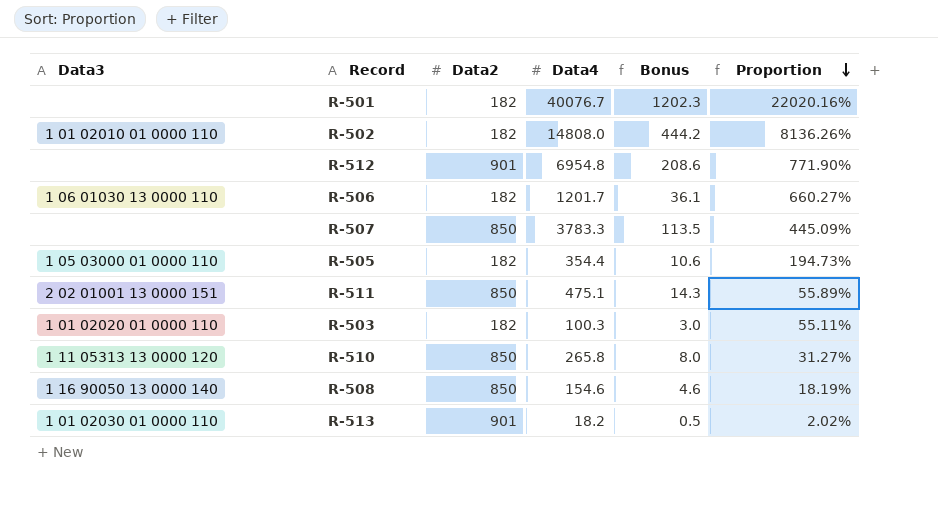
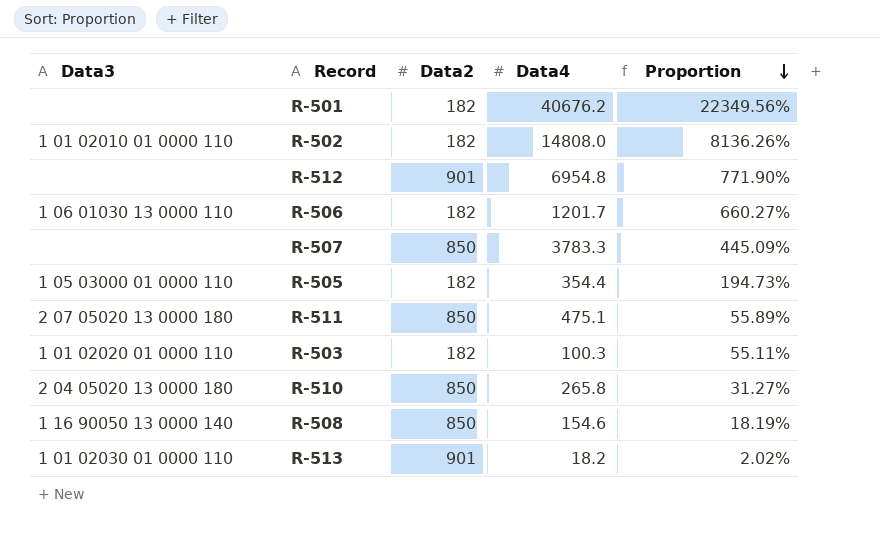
column Bonus | formula: [Data4] * 0.03 -> none
R-501 | Data4: 40076.7 -> 40676.2
R-501 | Proportion: 22020.16% -> 22349.56%
R-511 | Data3: 2 02 01001 13 0000 151 -> 2 07 05020 13 0000 180
R-510 | Data3: 1 11 05313 13 0000 120 -> 2 04 05020 13 0000 180

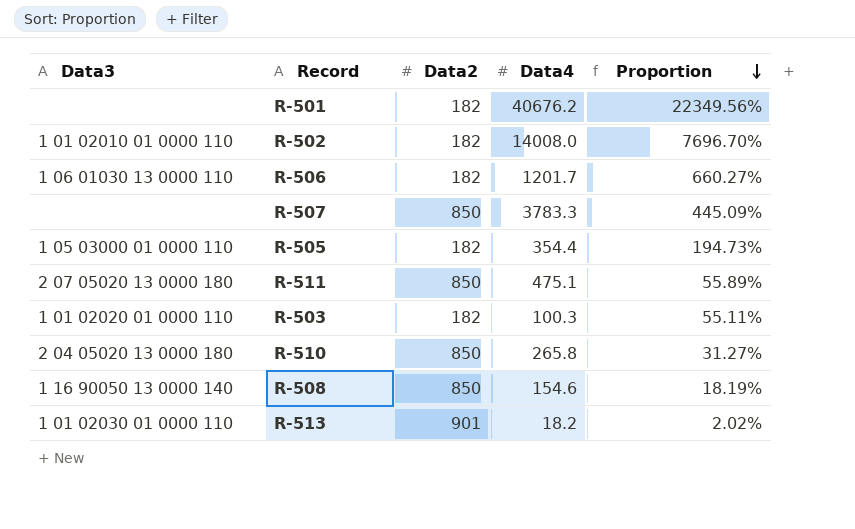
row R-512: none | 901 | 6954.8 | 771.90% -> none
R-502 | Data4: 14808.0 -> 14008.0
R-502 | Proportion: 8136.26% -> 7696.70%

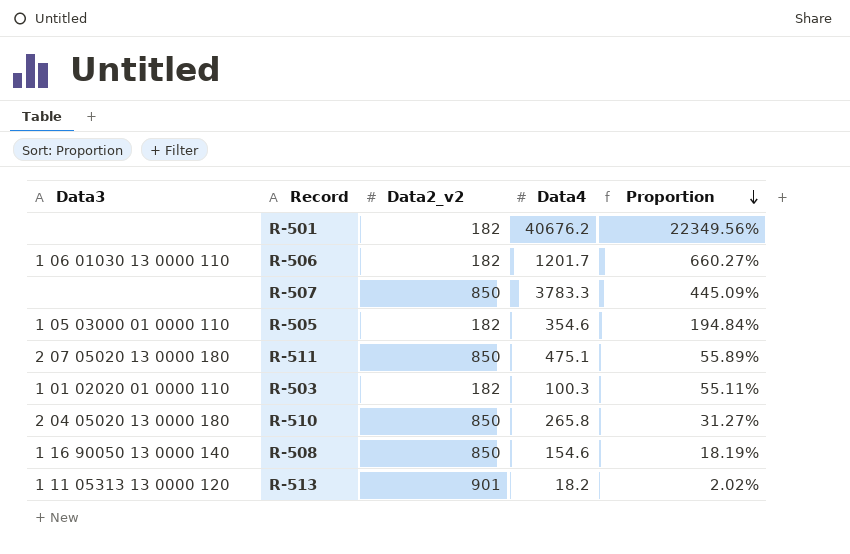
column name: Data2 -> Data2_v2
row R-502: 1 01 02010 01 0000 110 | 182 | 14008.0 | 7696.70% -> none
R-505 | Data4: 354.4 -> 354.6
R-505 | Proportion: 194.73% -> 194.84%
R-513 | Data3: 1 01 02030 01 0000 110 -> 1 11 05313 13 0000 120

